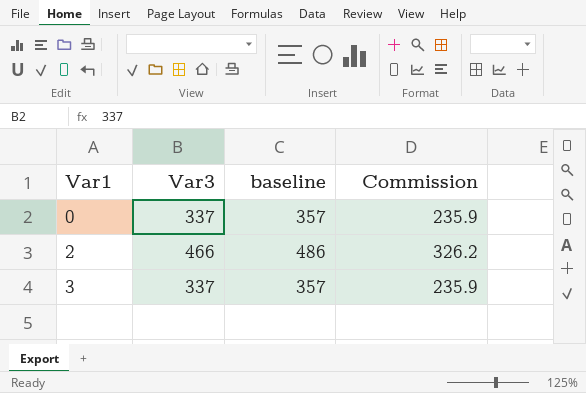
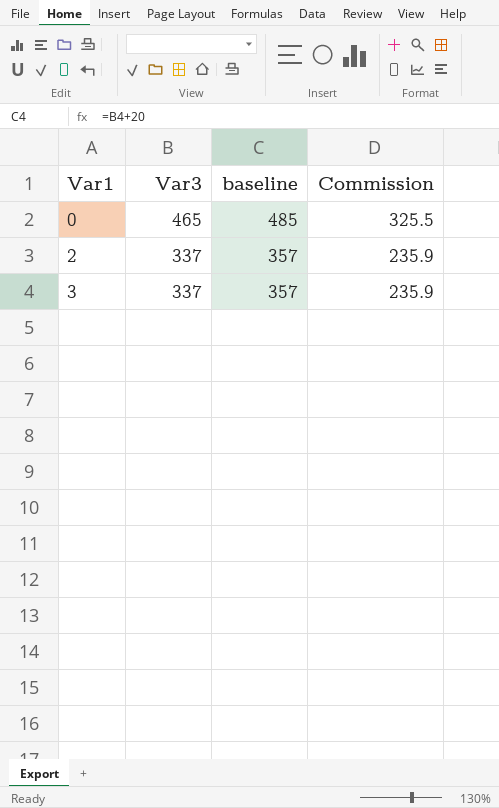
0 | Var3: 337 -> 465
0 | baseline: 357 -> 485
0 | Commission: 235.9 -> 325.5
2 | Var3: 466 -> 337
2 | baseline: 486 -> 357
2 | Commission: 326.2 -> 235.9

